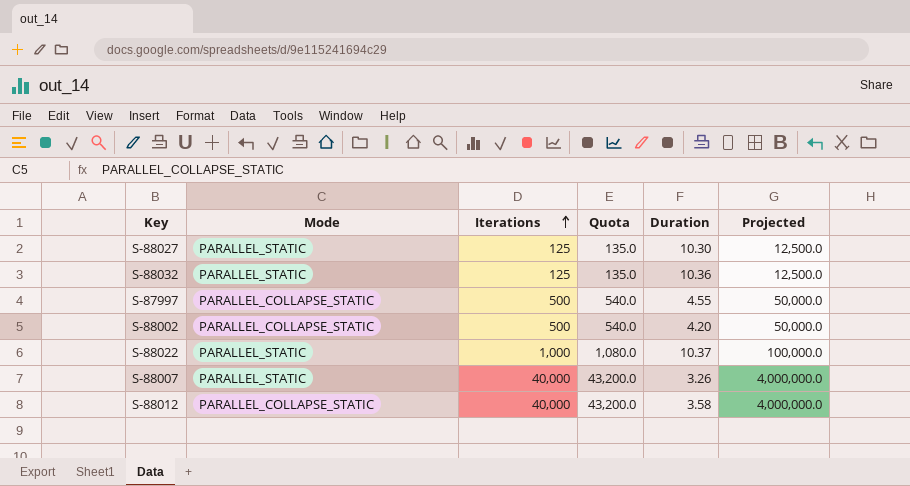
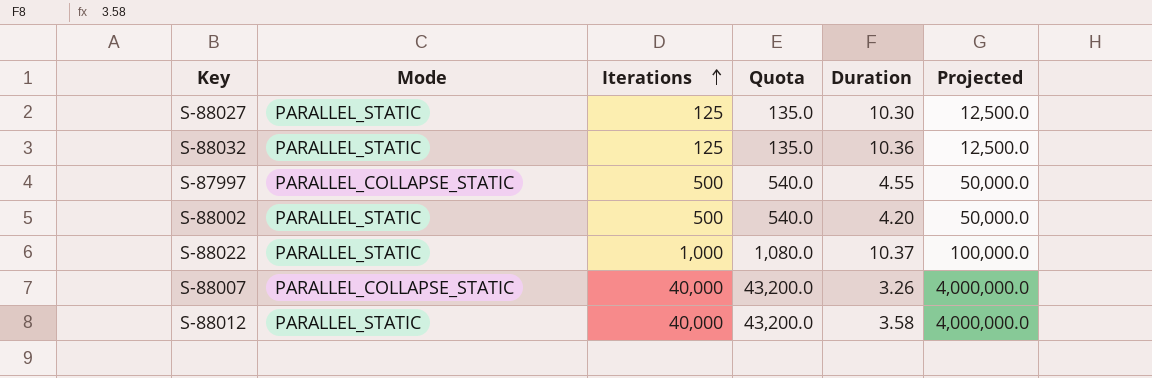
S-88002 | Mode: PARALLEL_COLLAPSE_STATIC -> PARALLEL_STATIC
S-88007 | Mode: PARALLEL_STATIC -> PARALLEL_COLLAPSE_STATIC
S-88012 | Mode: PARALLEL_COLLAPSE_STATIC -> PARALLEL_STATIC

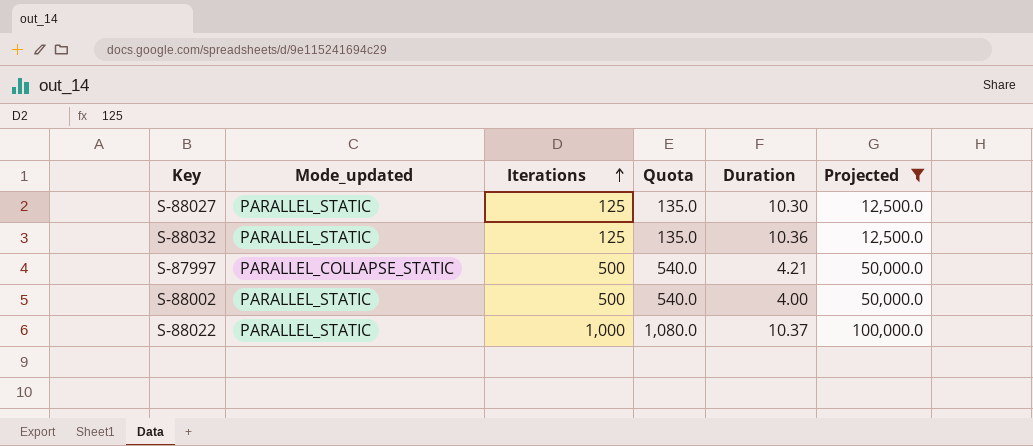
filter: none -> Projected != 4,000,000.0
column name: Mode -> Mode_updated
S-87997 | Duration: 4.55 -> 4.21
S-88002 | Duration: 4.20 -> 4.00

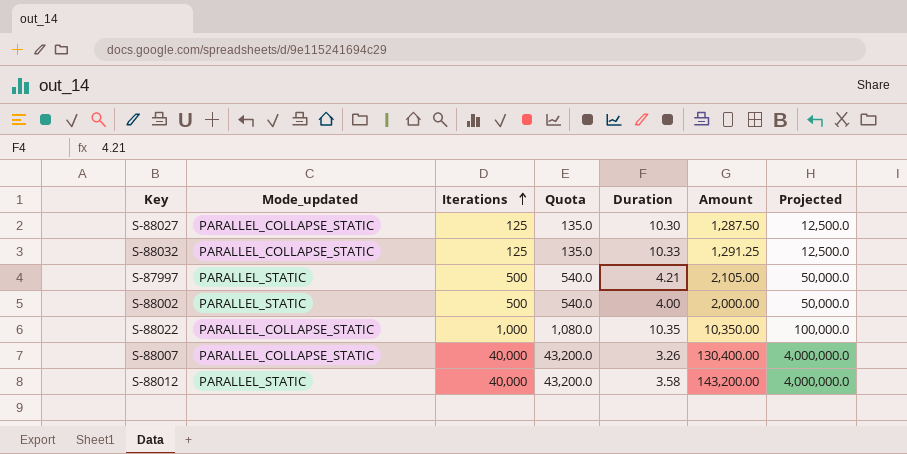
filter: Projected != 4,000,000.0 -> none
column Amount | formula: none -> [Iterations] * [Duration]
S-88027 | Mode_updated: PARALLEL_STATIC -> PARALLEL_COLLAPSE_STATIC
S-88032 | Mode_updated: PARALLEL_STATIC -> PARALLEL_COLLAPSE_STATIC
S-88032 | Duration: 10.36 -> 10.33
S-87997 | Mode_updated: PARALLEL_COLLAPSE_STATIC -> PARALLEL_STATIC
S-88022 | Mode_updated: PARALLEL_STATIC -> PARALLEL_COLLAPSE_STATIC
S-88022 | Duration: 10.37 -> 10.35

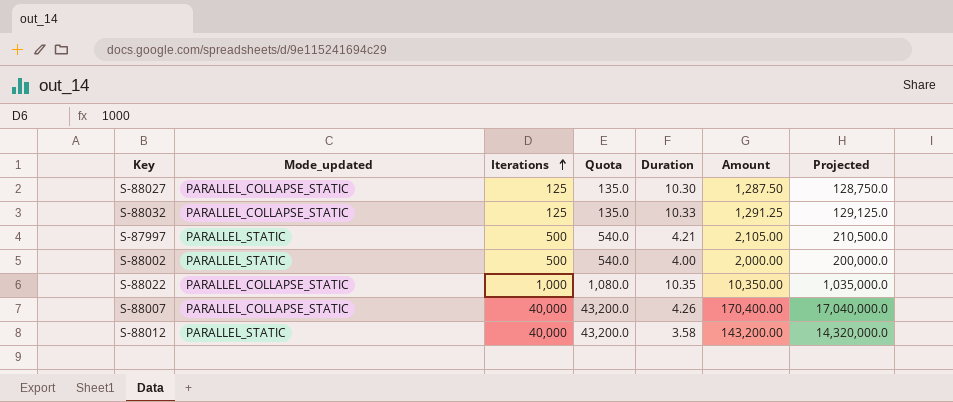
column Projected | formula: [Iterations] * 100 -> [Amount] * 100
S-88007 | Duration: 3.26 -> 4.26
S-88007 | Amount: 130,400.00 -> 170,400.00

